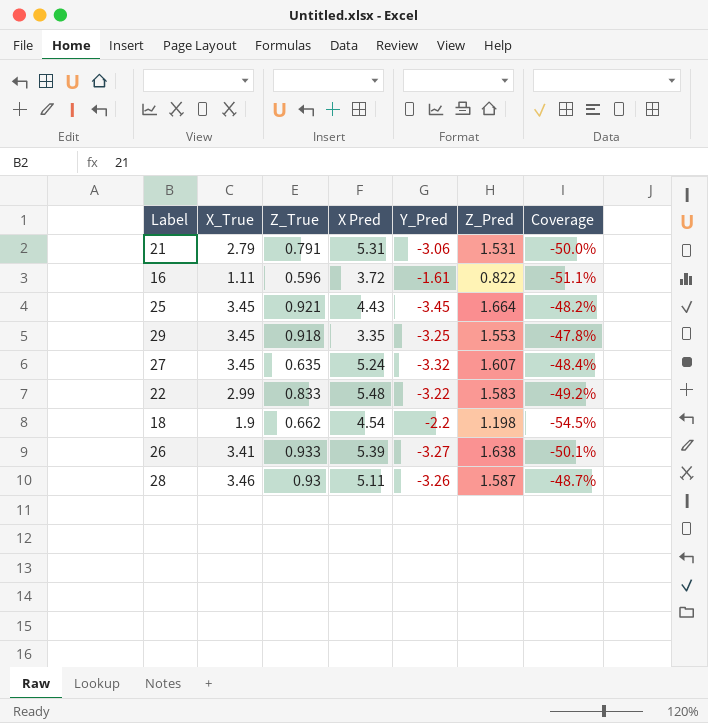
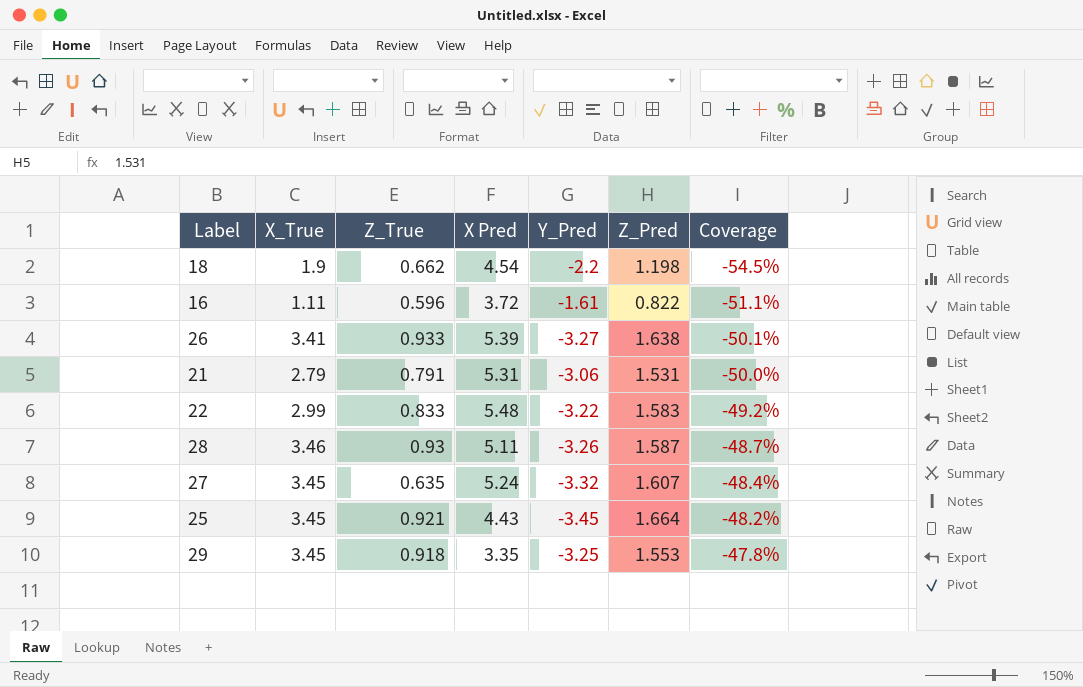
row order: none -> Coverage ascending

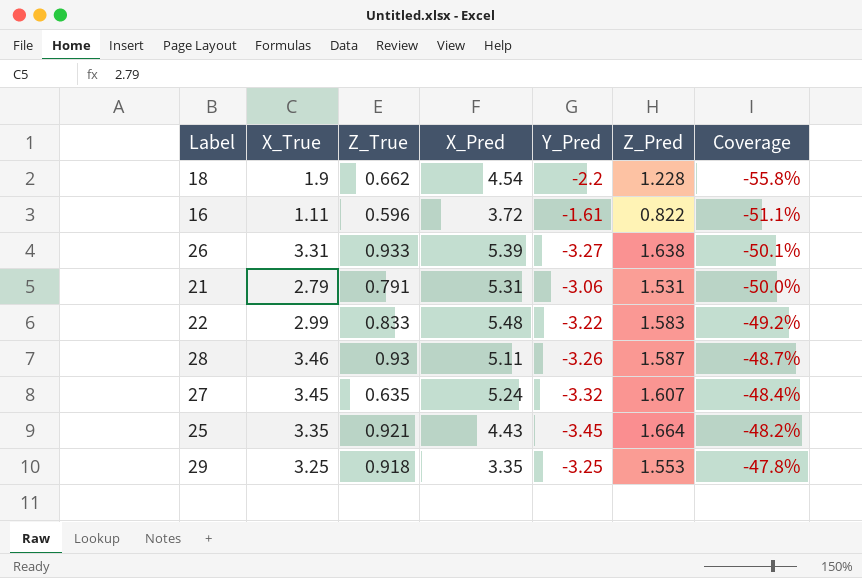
column name: X Pred -> X_Pred
18 | Z_Pred: 1.198 -> 1.228
18 | Coverage: -54.5% -> -55.8%
26 | X_True: 3.41 -> 3.31
25 | X_True: 3.45 -> 3.35
29 | X_True: 3.45 -> 3.25

